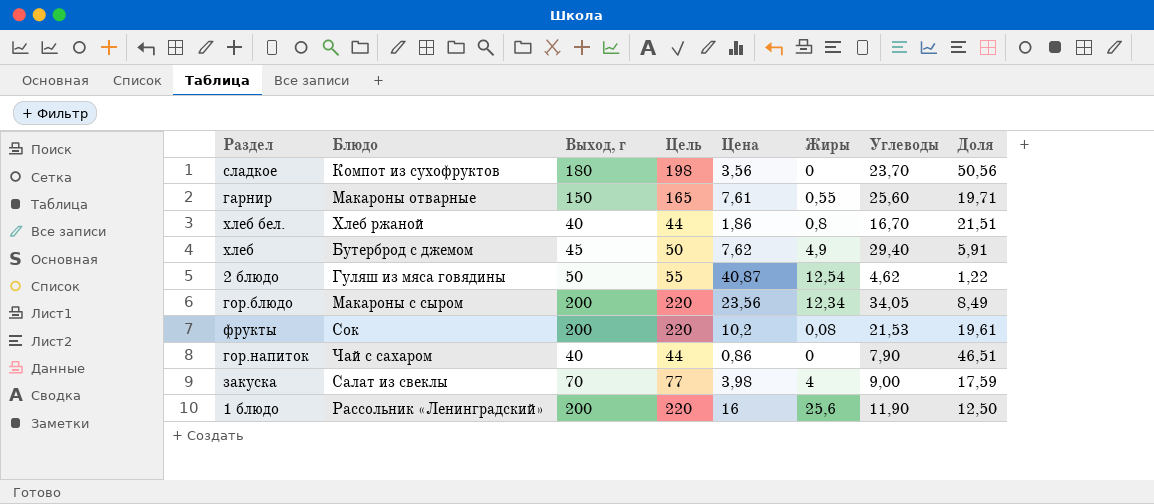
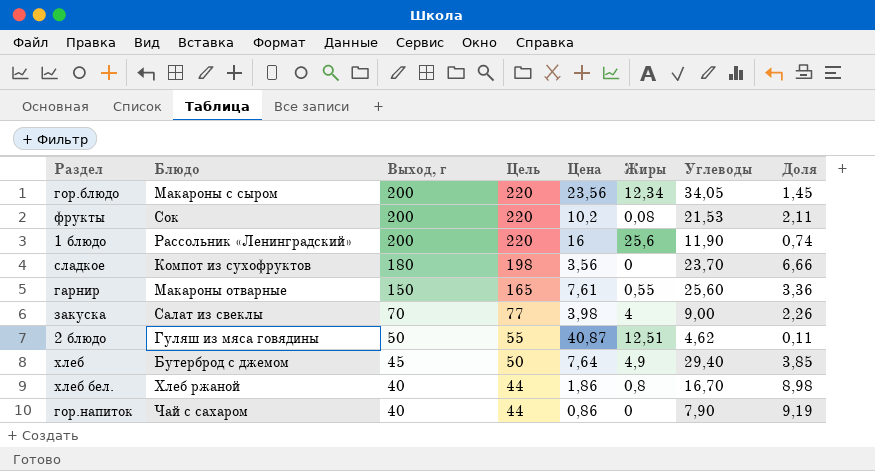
row order: none -> Выход, г descending
column Доля | formula: [Выход, г] / [Цена] -> [Углеводы] / [Цена]
2 блюдо | Жиры: 12,54 -> 12,51
хлеб | Цена: 7,62 -> 7,64

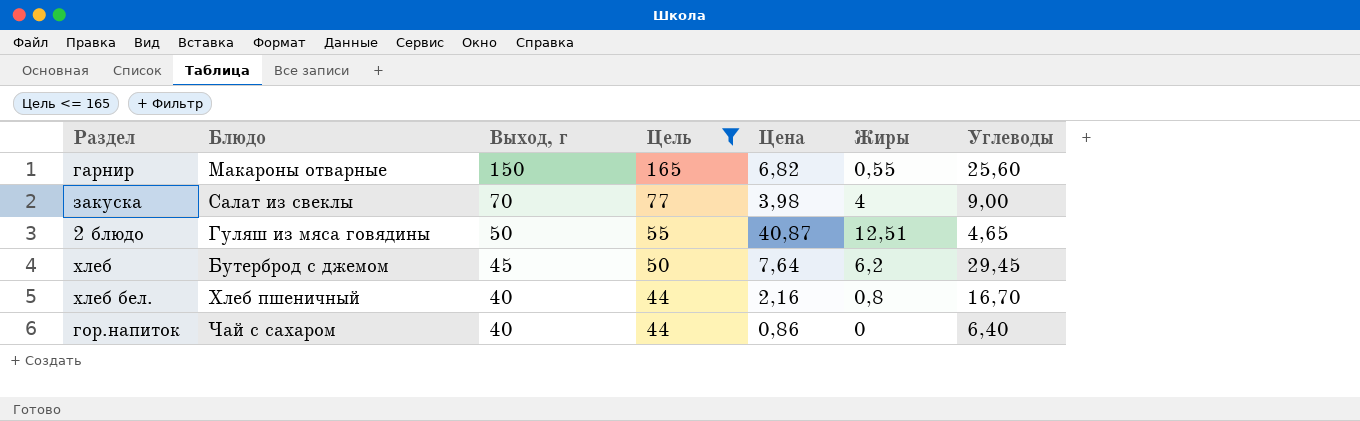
filter: none -> Цель <= 165
column Доля | formula: [Углеводы] / [Цена] -> none
гарнир | Цена: 7,61 -> 6,82
2 блюдо | Углеводы: 4,62 -> 4,65
хлеб | Жиры: 4,9 -> 6,2
хлеб | Углеводы: 29,40 -> 29,45
хлеб бел. | Блюдо: Хлеб ржаной -> Хлеб пшеничный
хлеб бел. | Цена: 1,86 -> 2,16
гор.напиток | Углеводы: 7,90 -> 6,40

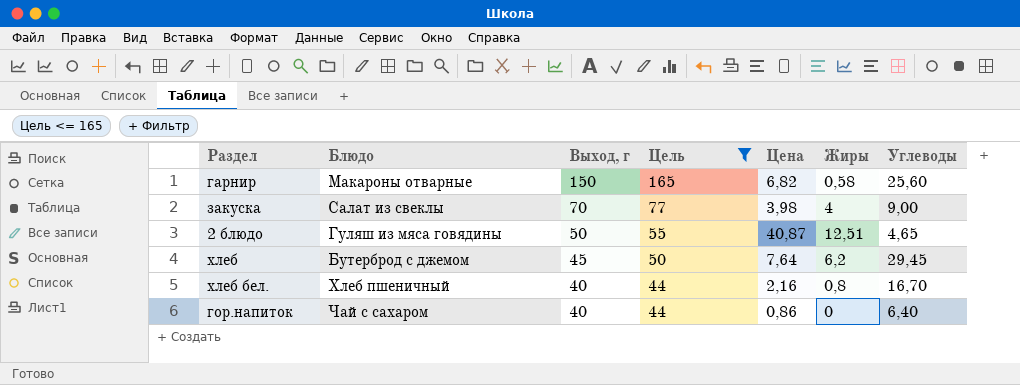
гарнир | Жиры: 0,55 -> 0,58

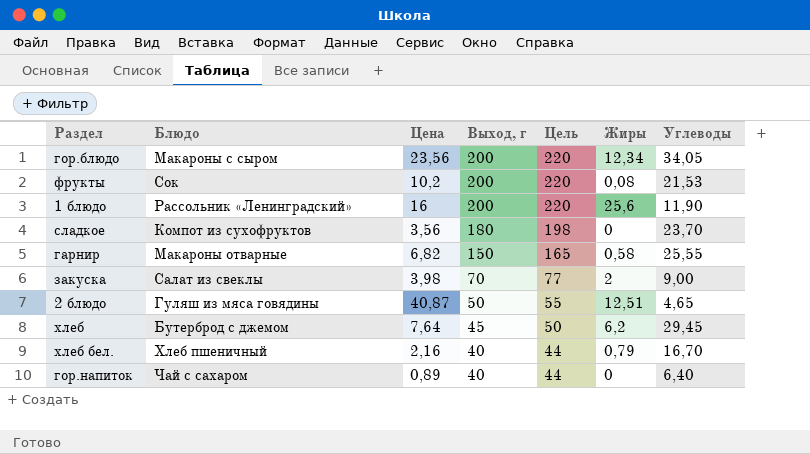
filter: Цель <= 165 -> none
column Цена | position: 5 -> 3
гарнир | Углеводы: 25,60 -> 25,55
закуска | Жиры: 4 -> 2
хлеб бел. | Жиры: 0,8 -> 0,79
гор.напиток | Цена: 0,86 -> 0,89

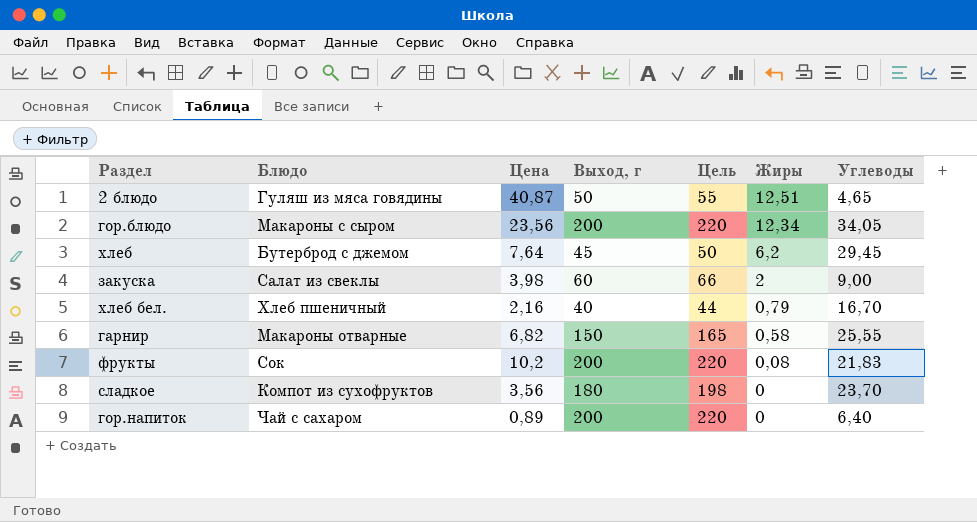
row order: Выход, г descending -> Жиры descending
row 1 блюдо: Рассольник «Ленинградский» | 16 | 200 | 220 | 25,6 | 11,90 -> none
закуска | Выход, г: 70 -> 60
закуска | Цель: 77 -> 66
фрукты | Углеводы: 21,53 -> 21,83
гор.напиток | Выход, г: 40 -> 200
гор.напиток | Цель: 44 -> 220

